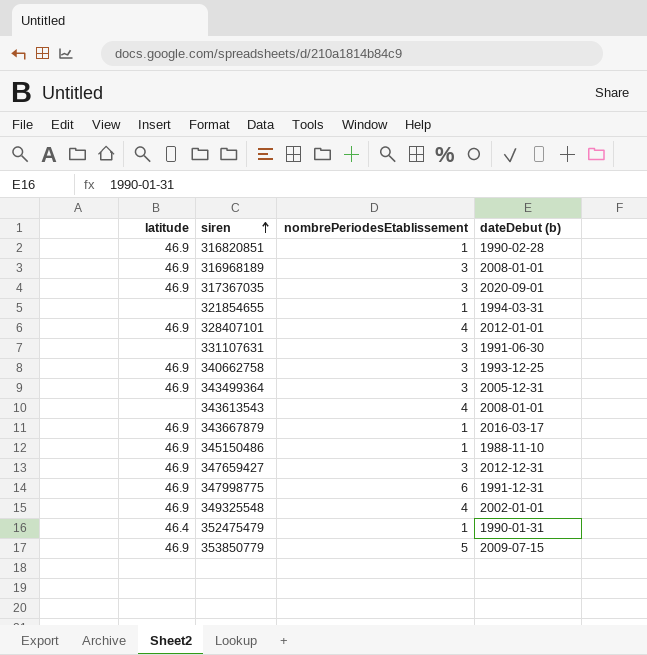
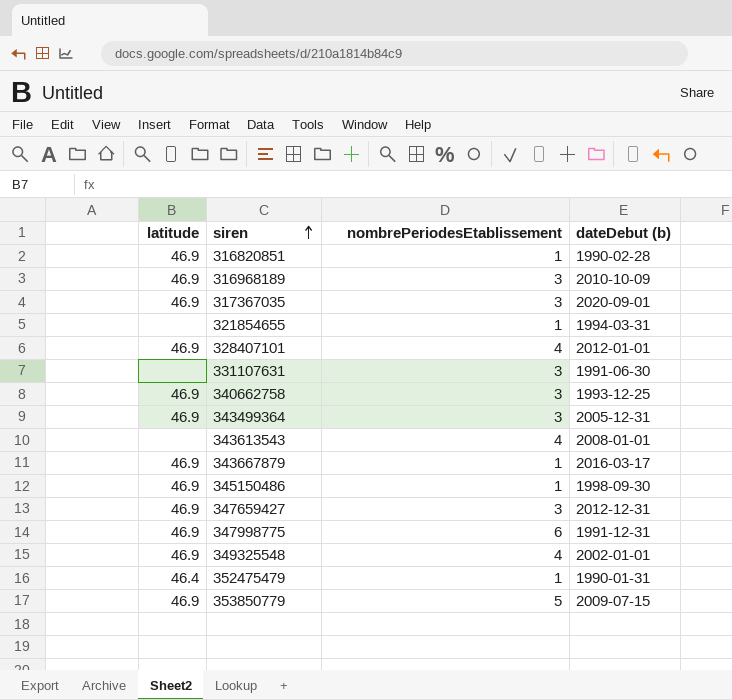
316968189 | dateDebut (b): 2008-01-01 -> 2010-10-09
345150486 | dateDebut (b): 1988-11-10 -> 1998-09-30

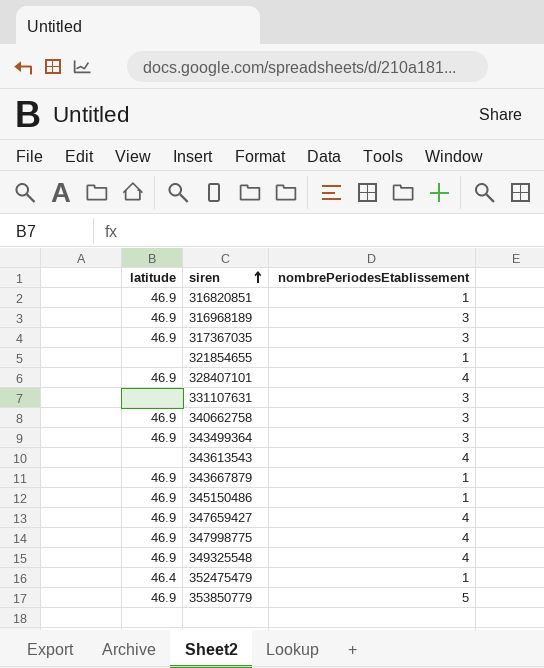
column dateDebut (b) | position: 4 -> none
347659427 | nombrePeriodesEtablissement: 3 -> 4
347998775 | nombrePeriodesEtablissement: 6 -> 4

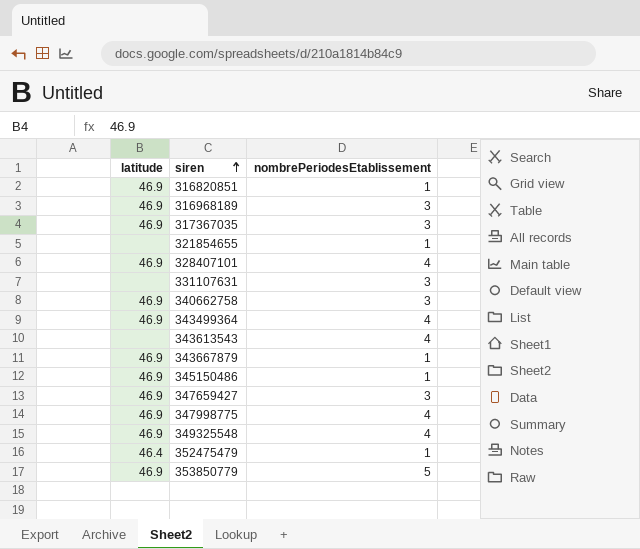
343499364 | nombrePeriodesEtablissement: 3 -> 4
347659427 | nombrePeriodesEtablissement: 4 -> 3

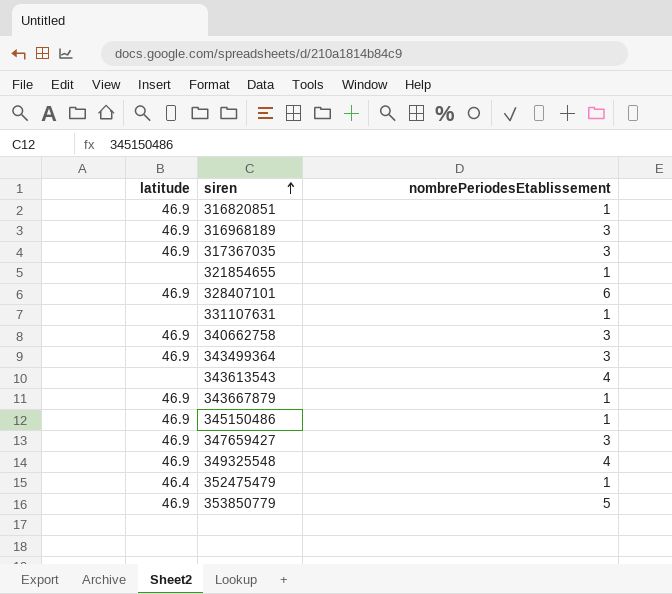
row 347998775: 46.9 | 4 -> none
328407101 | nombrePeriodesEtablissement: 4 -> 6
331107631 | nombrePeriodesEtablissement: 3 -> 1
343499364 | nombrePeriodesEtablissement: 4 -> 3

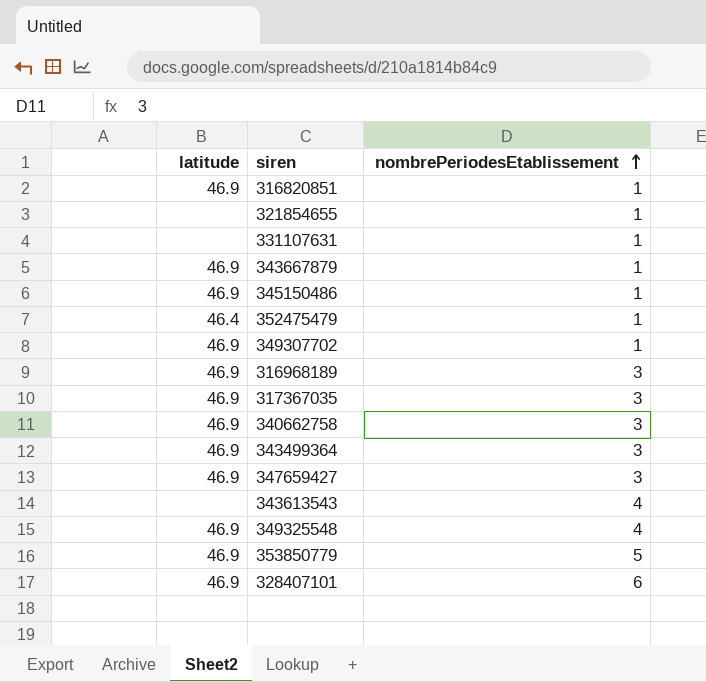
row order: siren ascending -> nombrePeriodesEtablissement ascending
row 349307702: none -> 46.9 | 1

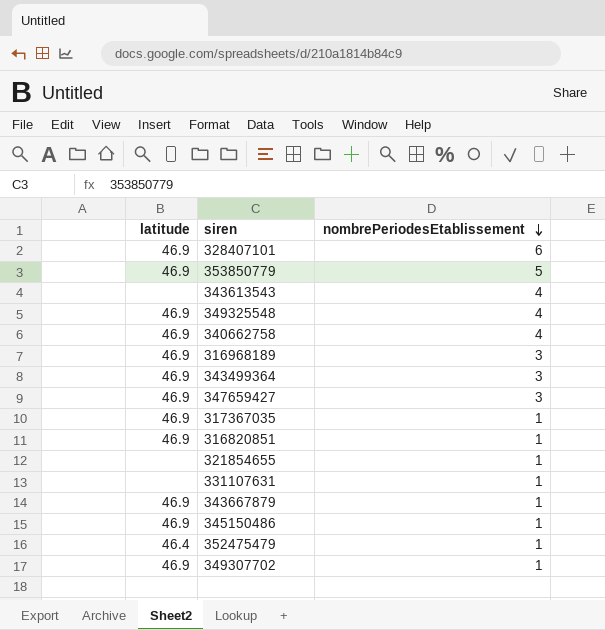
row order: nombrePeriodesEtablissement ascending -> nombrePeriodesEtablissement descending
340662758 | nombrePeriodesEtablissement: 3 -> 4
317367035 | nombrePeriodesEtablissement: 3 -> 1

